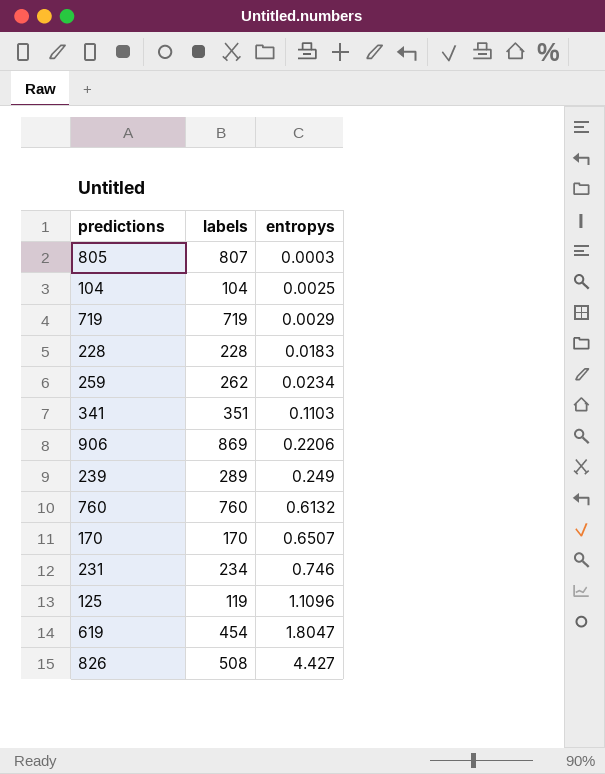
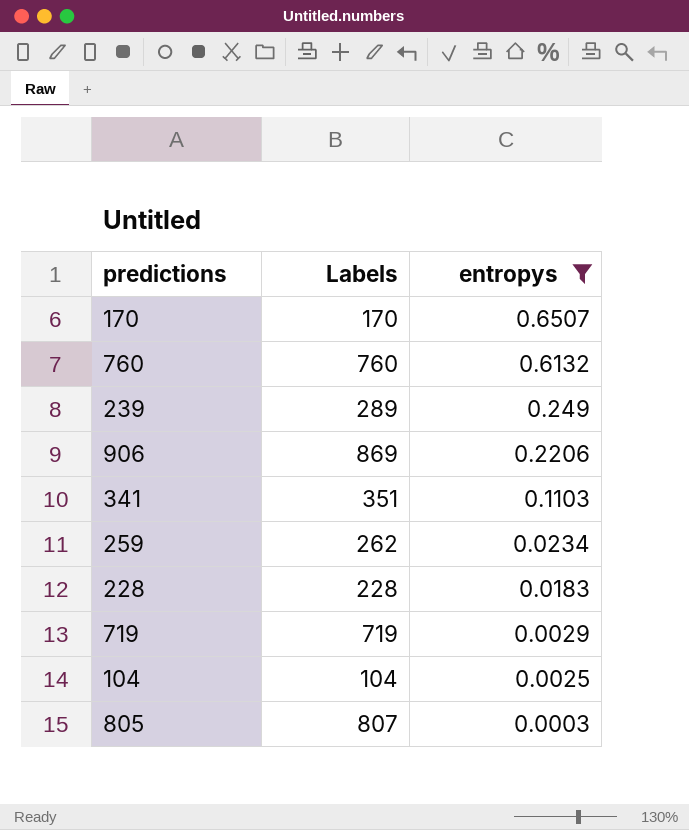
filter: none -> entropys <= 0.6507
row order: entropys ascending -> entropys descending
column name: labels -> Labels

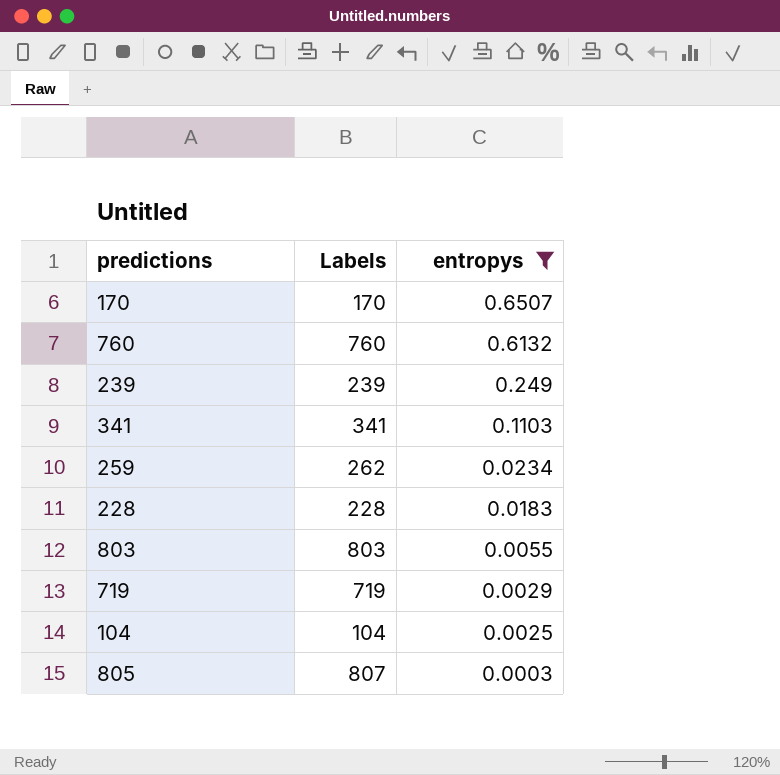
row 906: 869 | 0.2206 -> none
239 | Labels: 289 -> 239
341 | Labels: 351 -> 341
row 803: none -> 803 | 0.0055

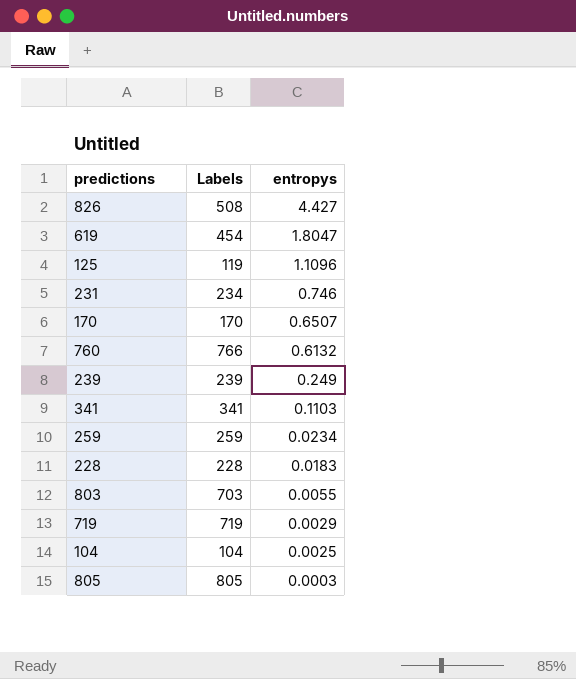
filter: entropys <= 0.6507 -> none
760 | Labels: 760 -> 766
259 | Labels: 262 -> 259
803 | Labels: 803 -> 703
805 | Labels: 807 -> 805

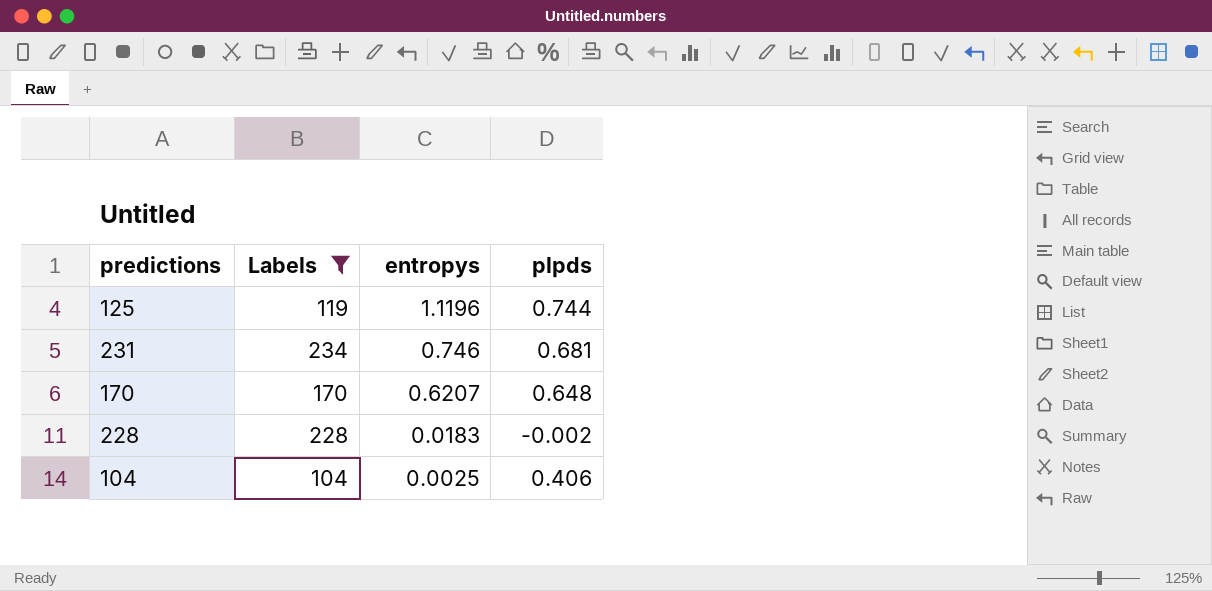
filter: none -> Labels <= 234
column plpds | position: none -> 4
125 | entropys: 1.1096 -> 1.1196
170 | entropys: 0.6507 -> 0.6207

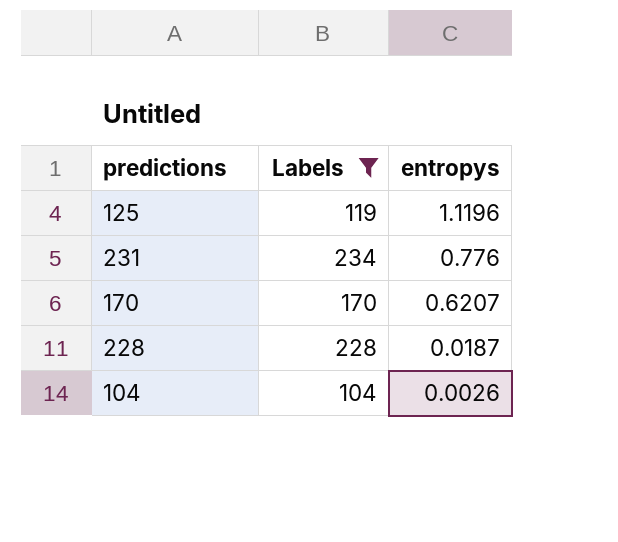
column plpds | position: 4 -> none
231 | entropys: 0.746 -> 0.776
228 | entropys: 0.0183 -> 0.0187
104 | entropys: 0.0025 -> 0.0026

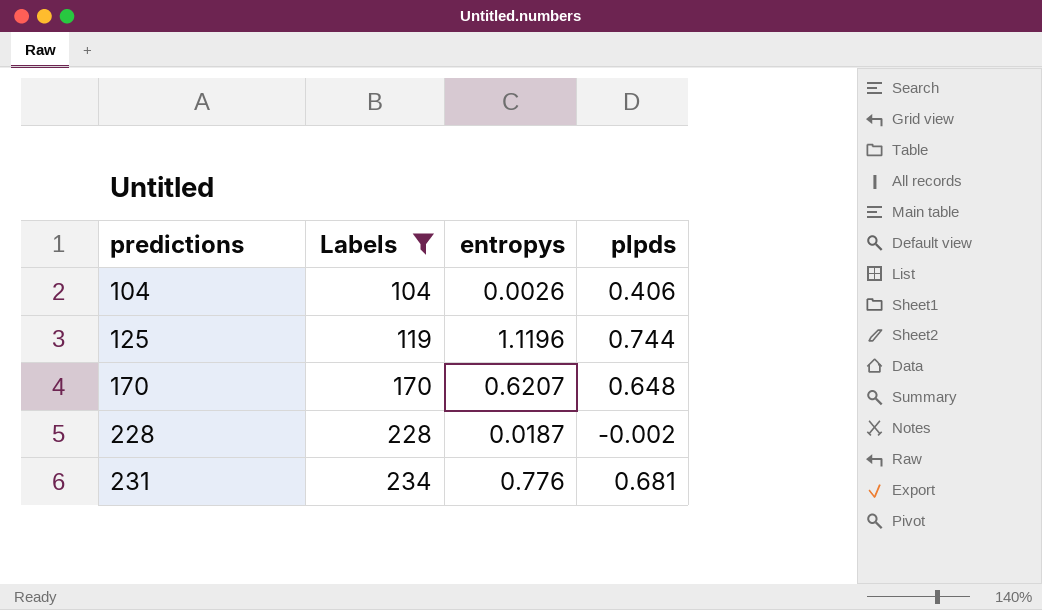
row order: entropys descending -> predictions ascending
column plpds | position: none -> 4

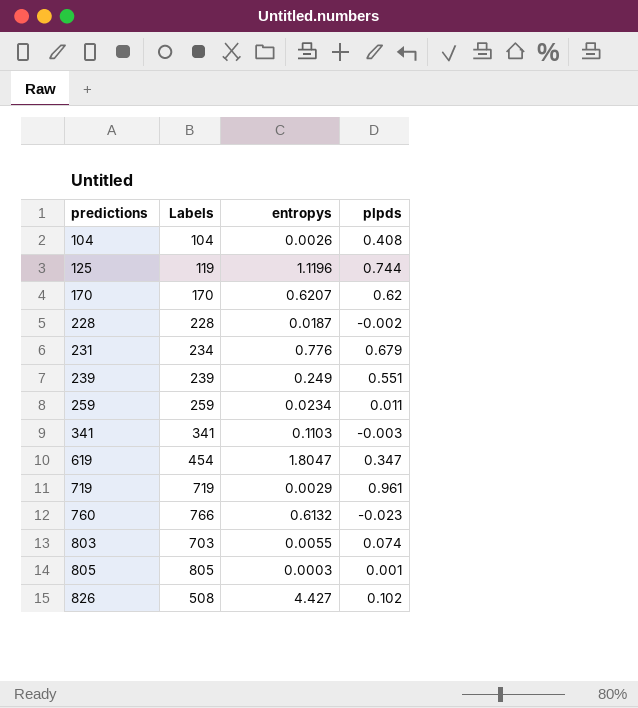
filter: Labels <= 234 -> none
104 | plpds: 0.406 -> 0.408
170 | plpds: 0.648 -> 0.62
231 | plpds: 0.681 -> 0.679

